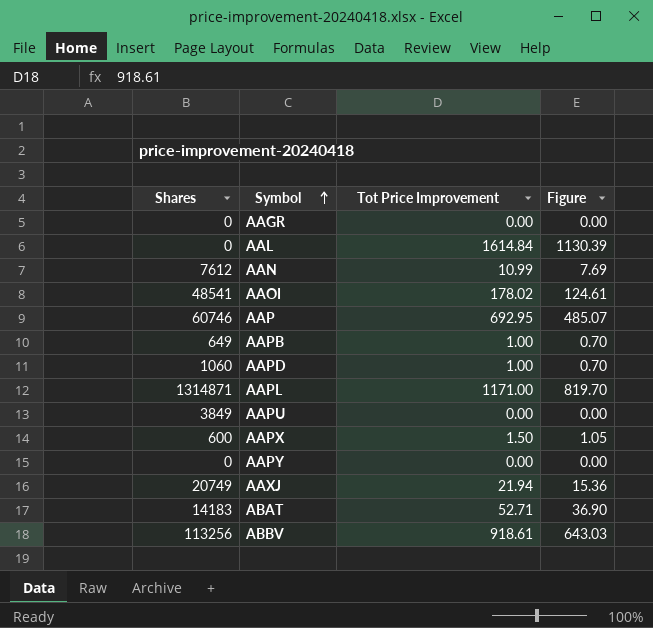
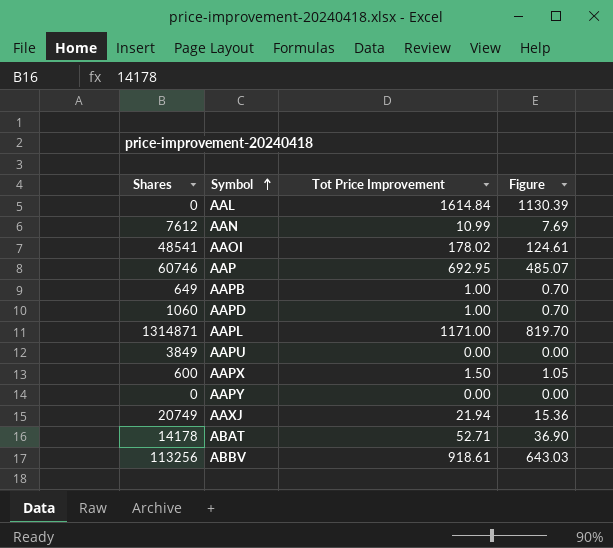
row AAGR: 0 | 0.00 | 0.00 -> none
ABAT | Shares: 14183 -> 14178

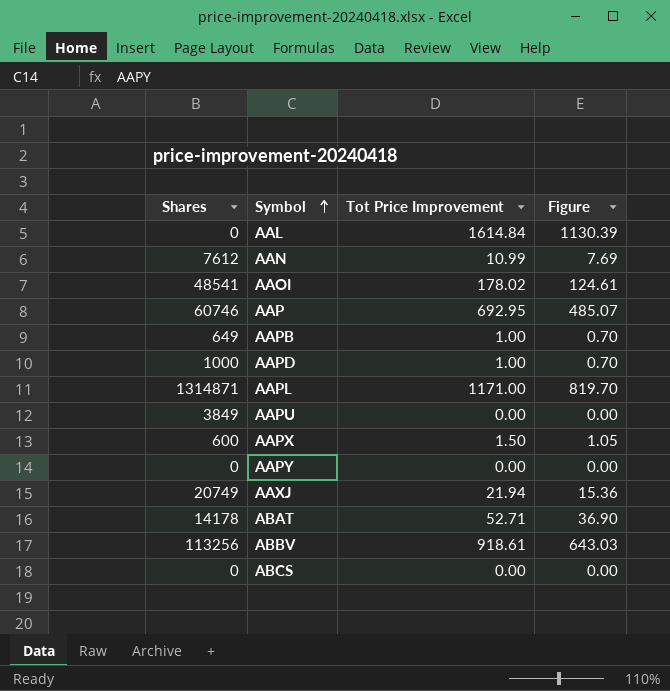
AAPD | Shares: 1060 -> 1000
row ABCS: none -> 0 | 0.00 | 0.00

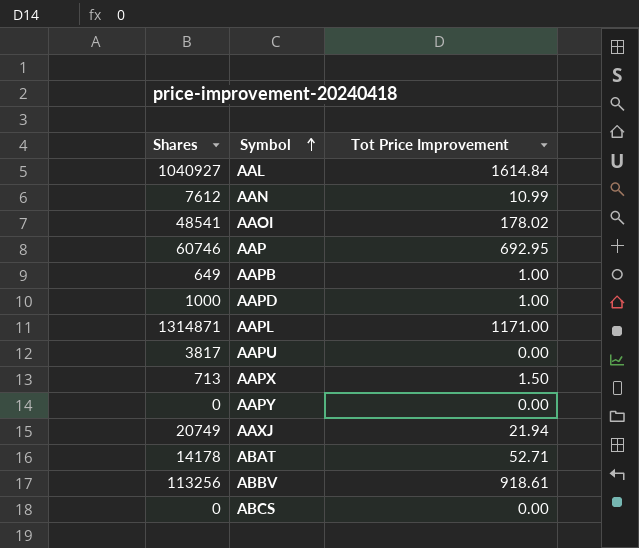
column Figure | formula: [Tot Price Improvement] * 0.7 -> none
AAL | Shares: 0 -> 1040927
AAPU | Shares: 3849 -> 3817
AAPX | Shares: 600 -> 713

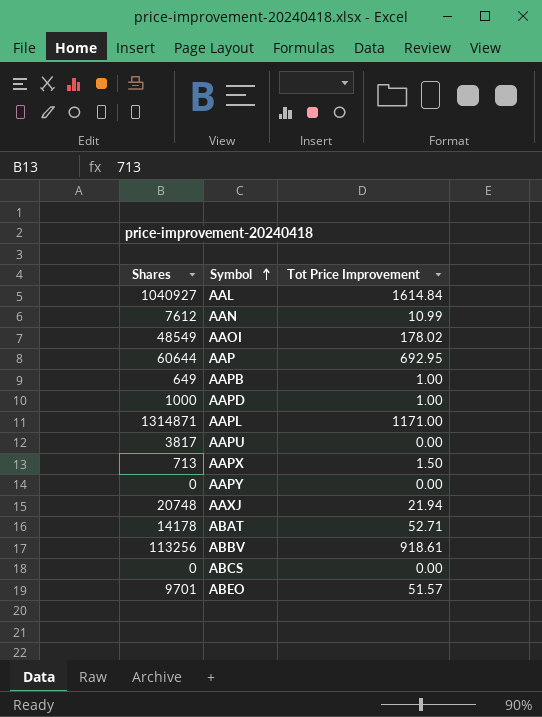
AAOI | Shares: 48541 -> 48549
AAP | Shares: 60746 -> 60644
AAXJ | Shares: 20749 -> 20748
row ABEO: none -> 9701 | 51.57

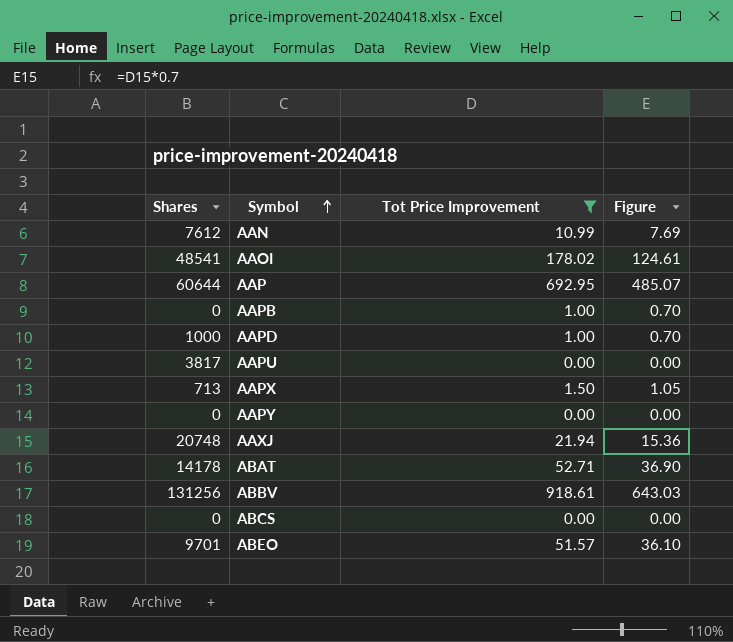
filter: none -> Tot Price Improvement <= 918.61
column Figure | formula: none -> [Tot Price Improvement] * 0.7
AAOI | Shares: 48549 -> 48541
AAPB | Shares: 649 -> 0
ABBV | Shares: 113256 -> 131256

